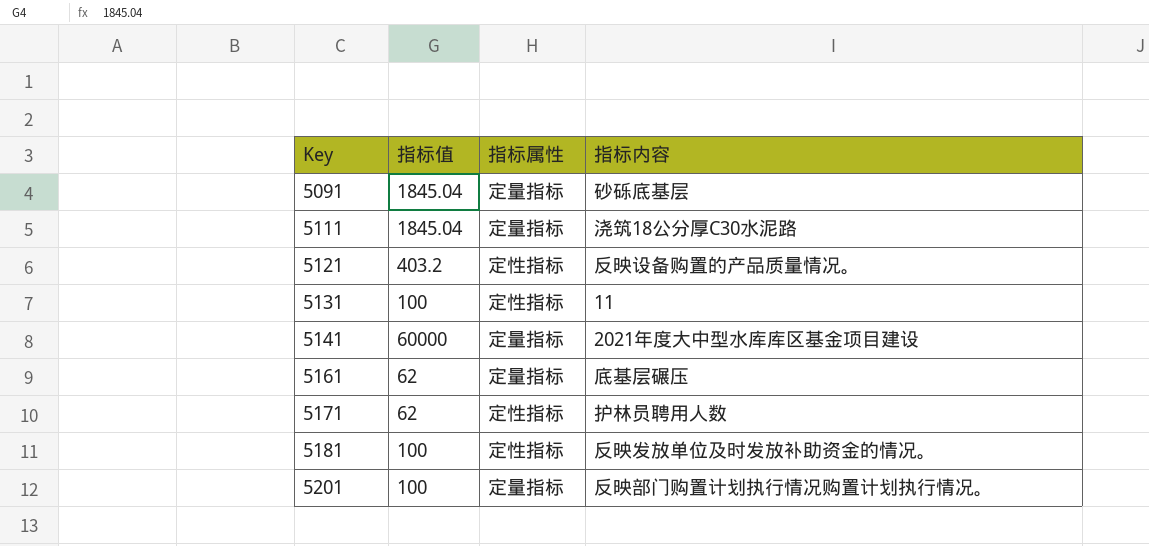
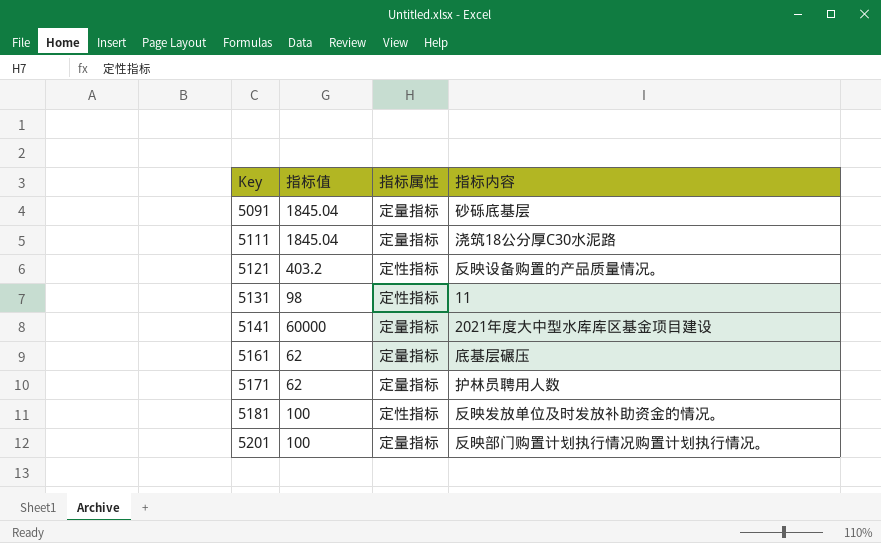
5131 | 指标值: 100 -> 98
5171 | 指标属性: 定性指标 -> 定量指标

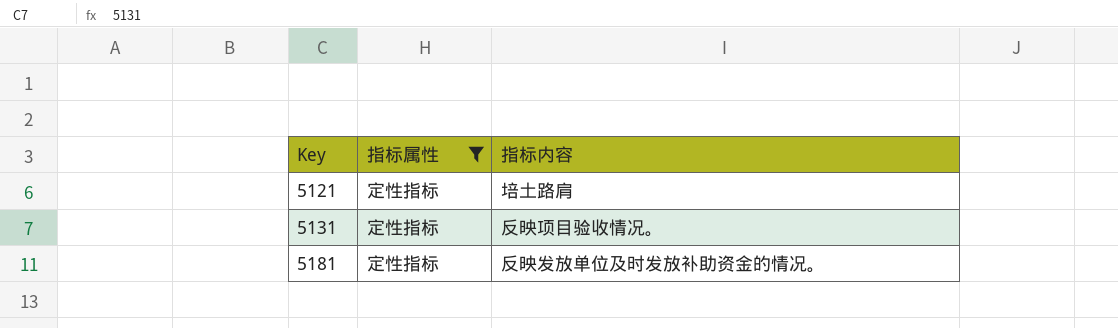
filter: none -> 指标属性 = 定性指标
column 指标值 | position: 2 -> none
5121 | 指标内容: 反映设备购置的产品质量情况。 -> 培土路肩
5131 | 指标内容: 11 -> 反映项目验收情况。

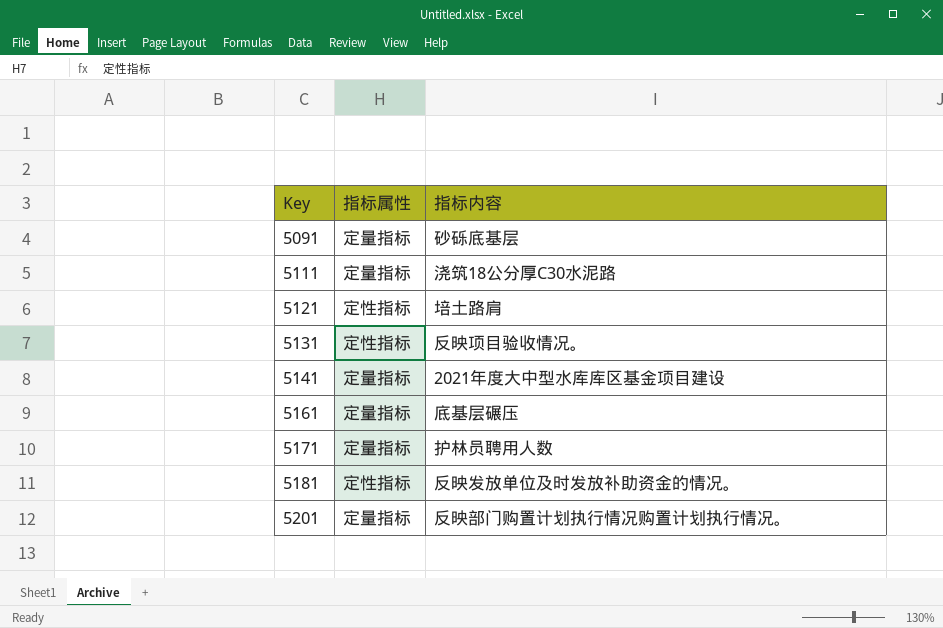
filter: 指标属性 = 定性指标 -> none

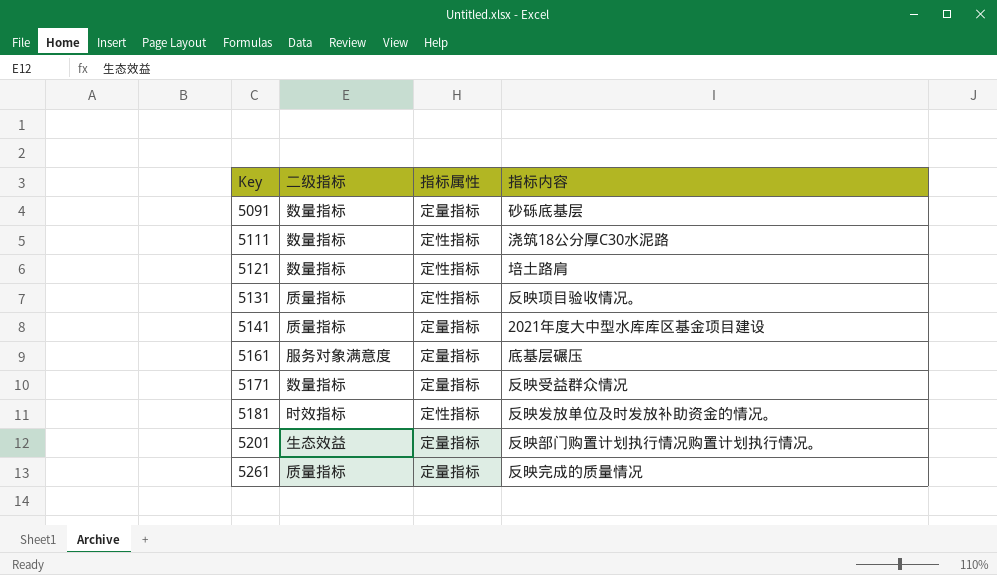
column 二级指标 | position: none -> 2
5111 | 指标属性: 定量指标 -> 定性指标
5171 | 指标内容: 护林员聘用人数 -> 反映受益群众情况
row 5261: none -> 质量指标 | 定量指标 | 反映完成的质量情况

